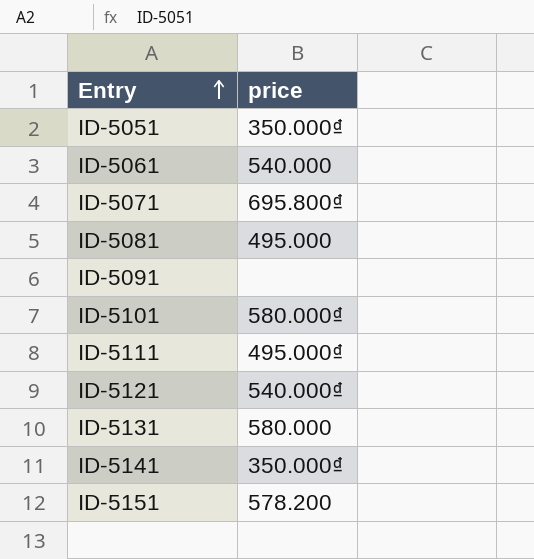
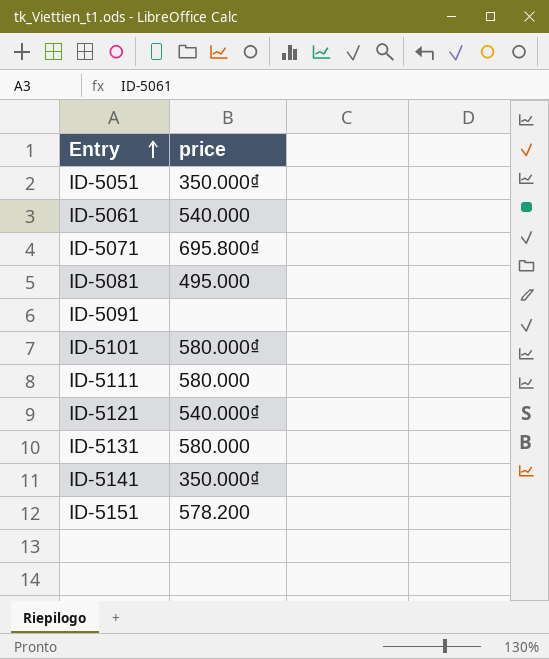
ID-5111 | price: 495.000₫ -> 580.000

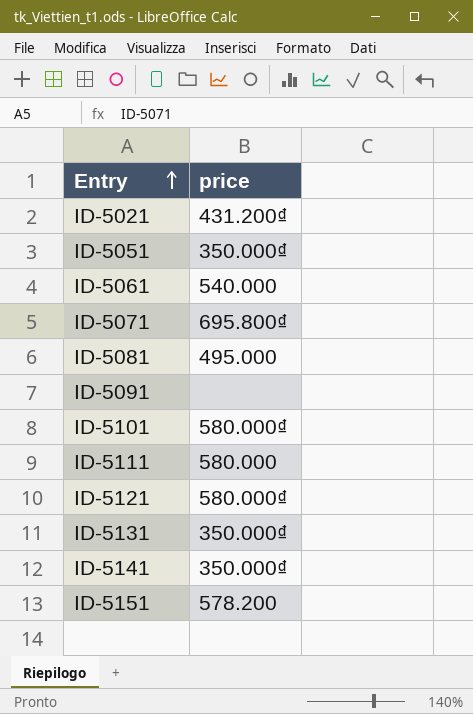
row ID-5021: none -> 431.200₫
ID-5121 | price: 540.000₫ -> 580.000₫
ID-5131 | price: 580.000 -> 350.000₫

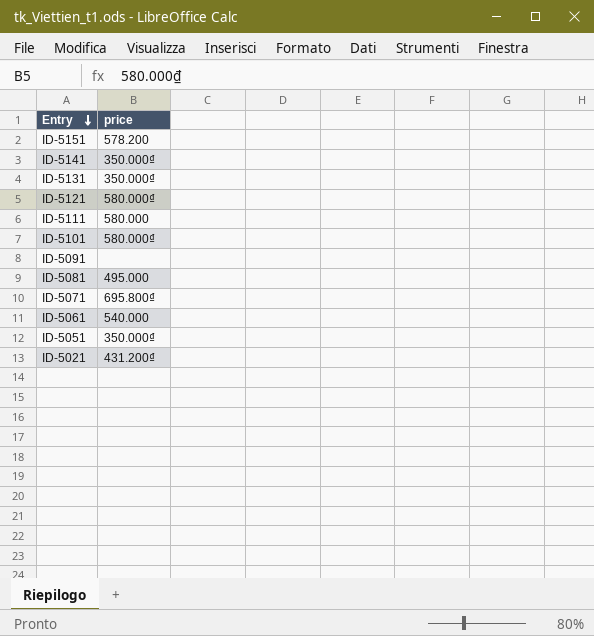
row order: Entry ascending -> Entry descending

